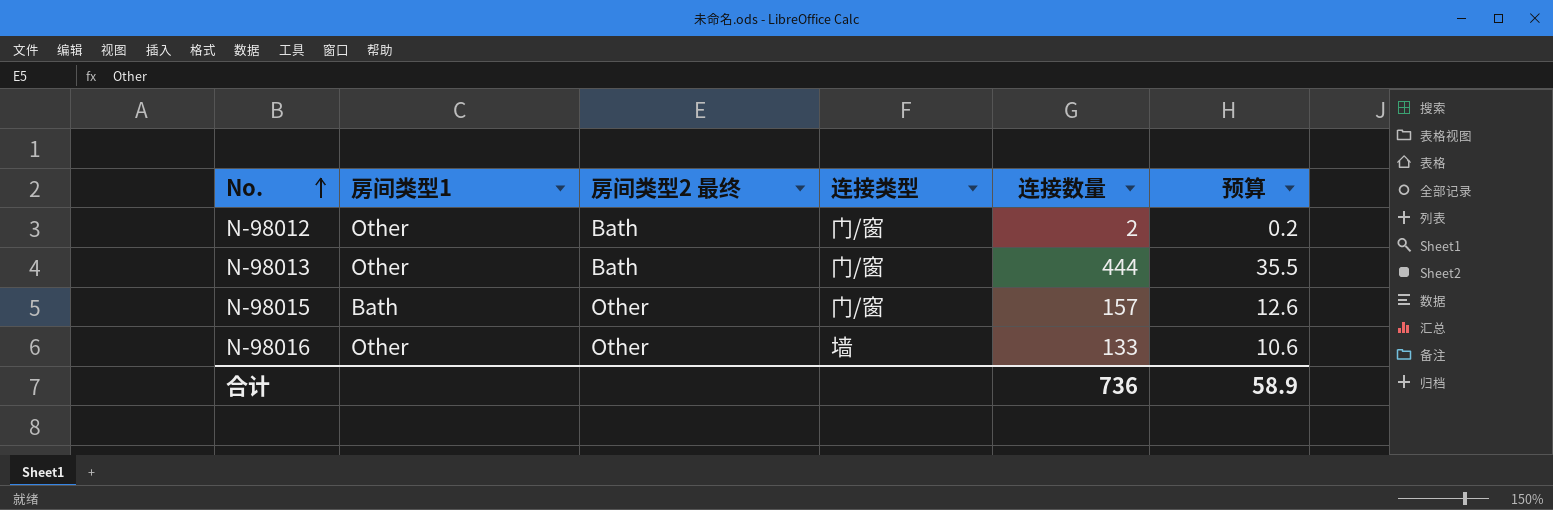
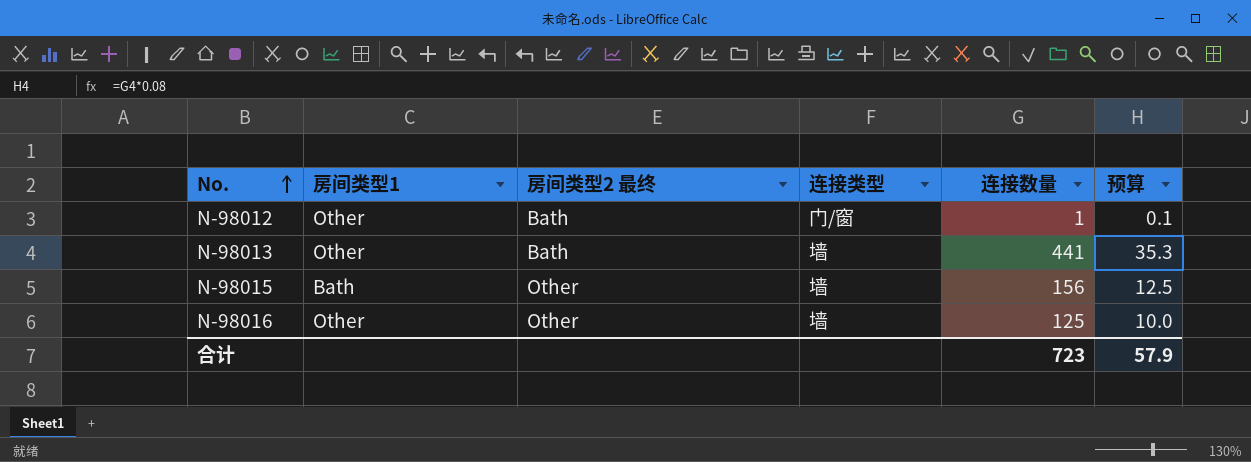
N-98012 | 连接数量: 2 -> 1
N-98012 | 预算: 0.2 -> 0.1
N-98013 | 连接类型: 门/窗 -> 墙
N-98013 | 连接数量: 444 -> 441
N-98013 | 预算: 35.5 -> 35.3
N-98015 | 连接类型: 门/窗 -> 墙
N-98015 | 连接数量: 157 -> 156
N-98015 | 预算: 12.6 -> 12.5
N-98016 | 连接数量: 133 -> 125
N-98016 | 预算: 10.6 -> 10.0
合计 | 连接数量: 736 -> 723
合计 | 预算: 58.9 -> 57.9

